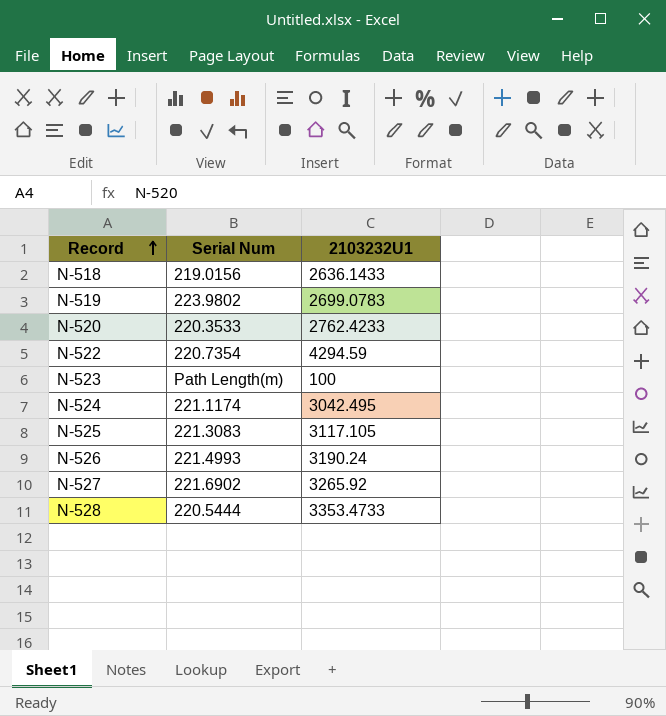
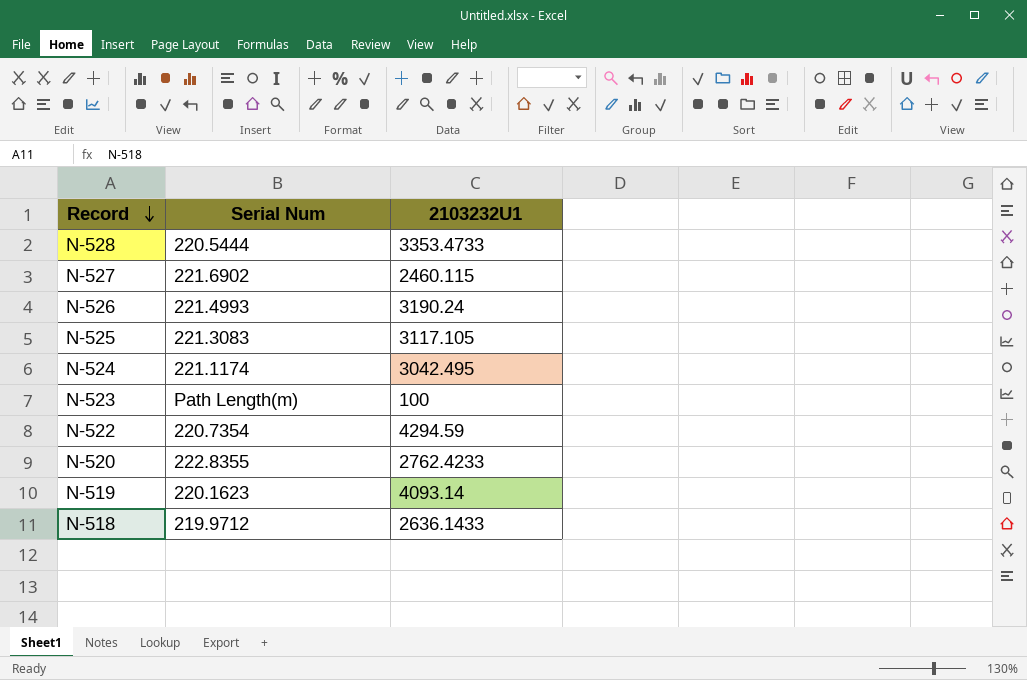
row order: Record ascending -> Record descending
N-527 | 2103232U1: 3265.92 -> 2460.115
N-520 | Serial Num: 220.3533 -> 222.8355
N-519 | Serial Num: 223.9802 -> 220.1623
N-519 | 2103232U1: 2699.0783 -> 4093.14
N-518 | Serial Num: 219.0156 -> 219.9712

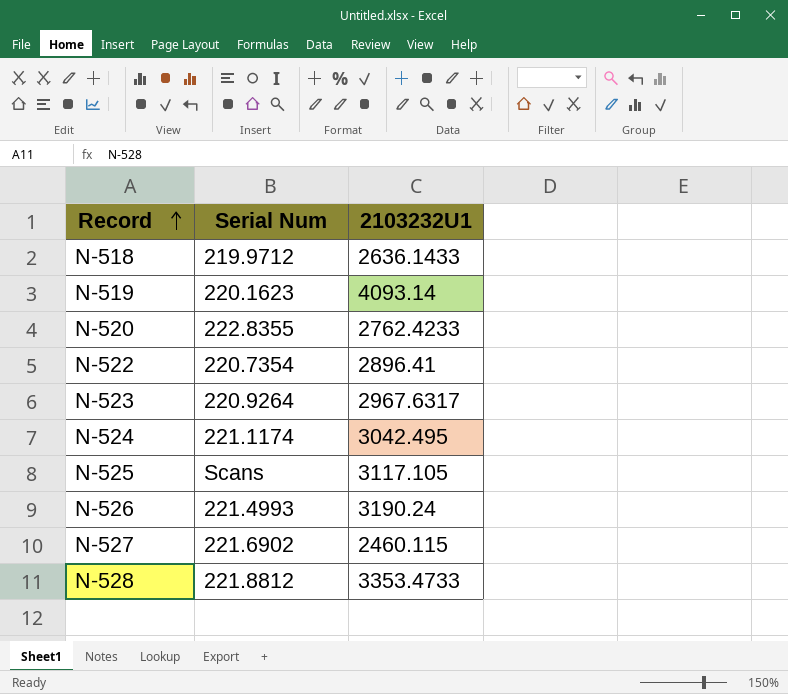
row order: Record descending -> Record ascending
N-522 | 2103232U1: 4294.59 -> 2896.41
N-523 | Serial Num: Path Length(m) -> 220.9264
N-523 | 2103232U1: 100 -> 2967.6317
N-525 | Serial Num: 221.3083 -> Scans
N-528 | Serial Num: 220.5444 -> 221.8812

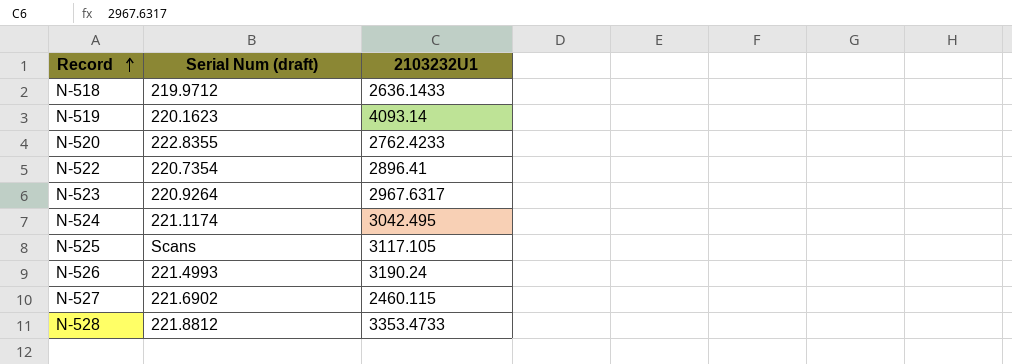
column name: Serial Num -> Serial Num (draft)

